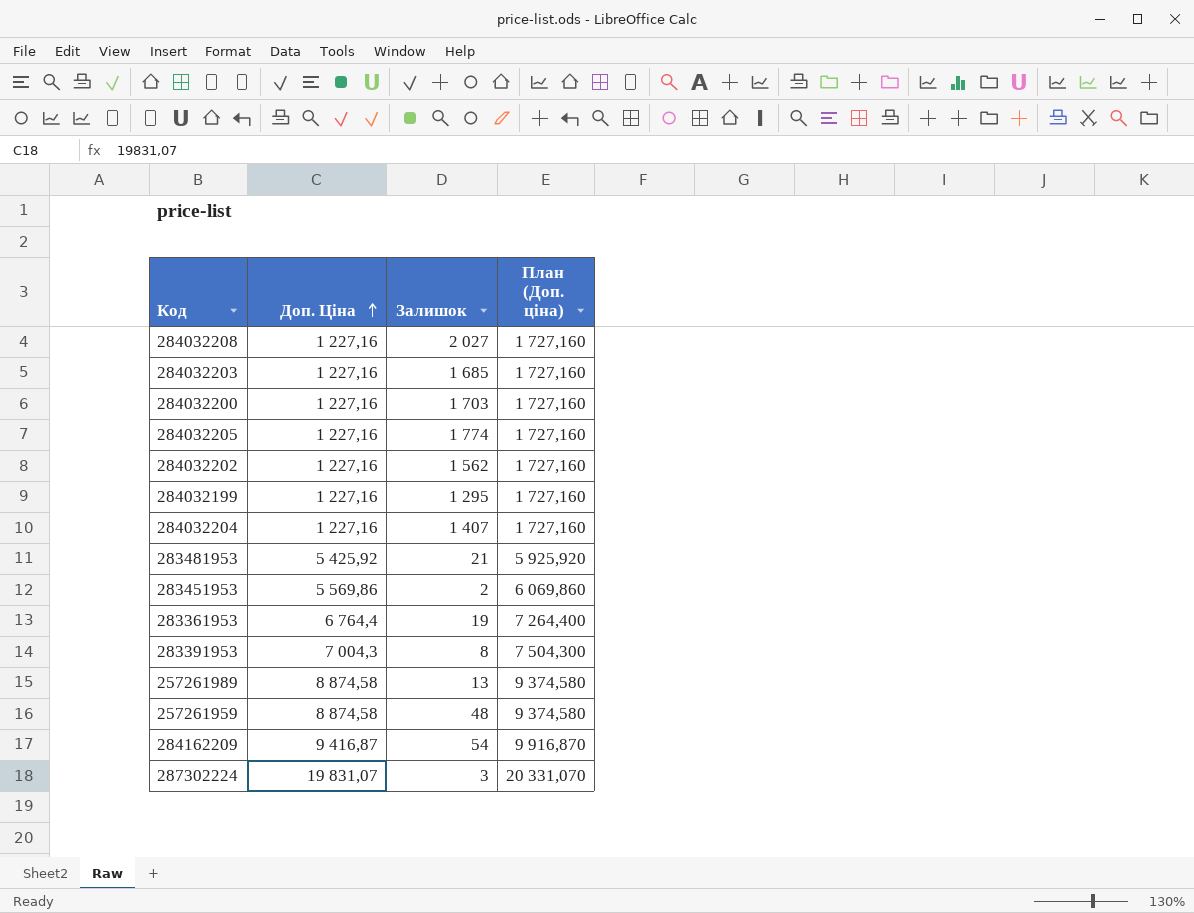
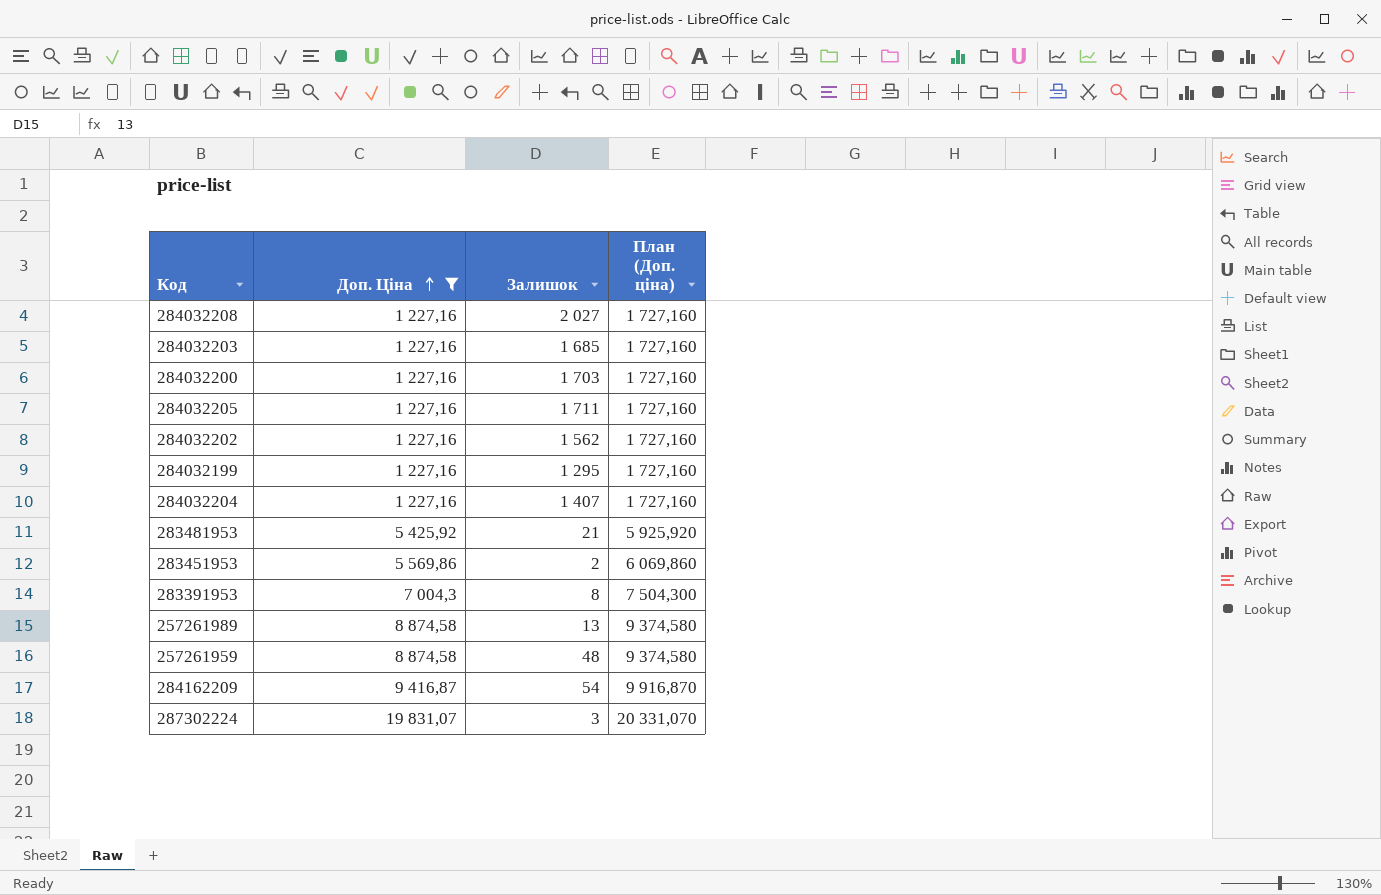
filter: none -> Доп. Ціна != 6 764,4
284032205 | Залишок: 1 774 -> 1 711

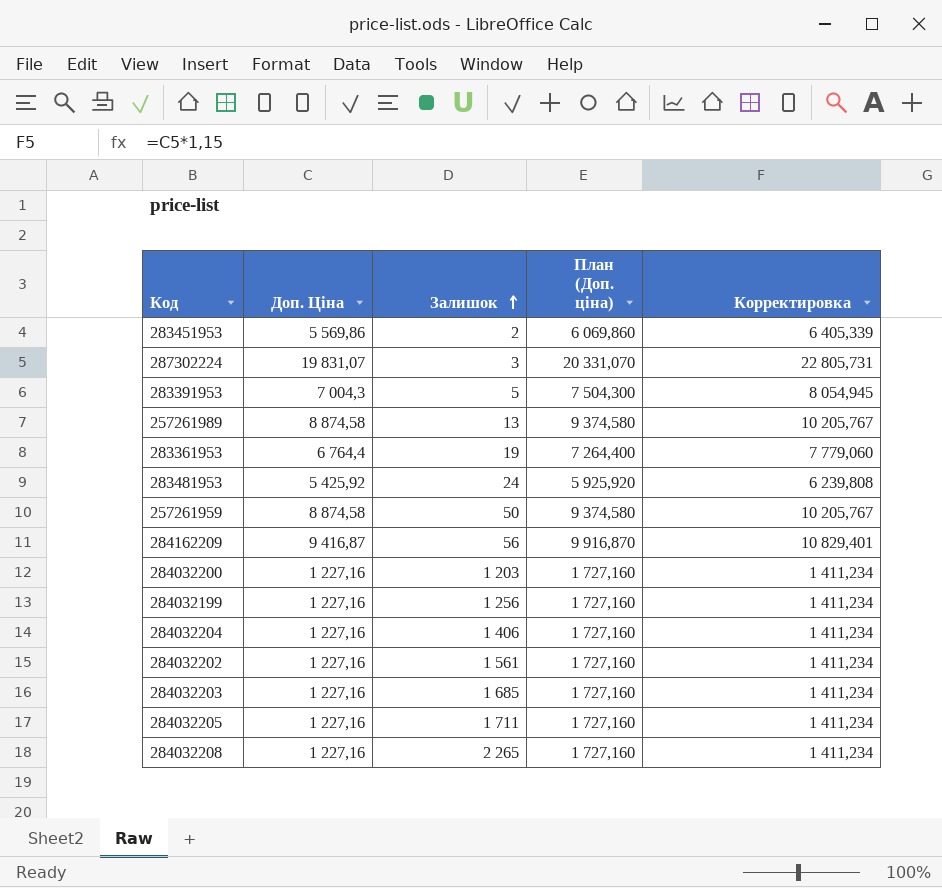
filter: Доп. Ціна != 6 764,4 -> none
row order: Доп. Ціна ascending -> Залишок ascending
column Корректировка | formula: none -> [Доп. Ціна] * 1,15
283391953 | Залишок: 8 -> 5
283481953 | Залишок: 21 -> 24
257261959 | Залишок: 48 -> 50
284162209 | Залишок: 54 -> 56
284032200 | Залишок: 1 703 -> 1 203
284032199 | Залишок: 1 295 -> 1 256
284032204 | Залишок: 1 407 -> 1 406
284032202 | Залишок: 1 562 -> 1 561
284032208 | Залишок: 2 027 -> 2 265

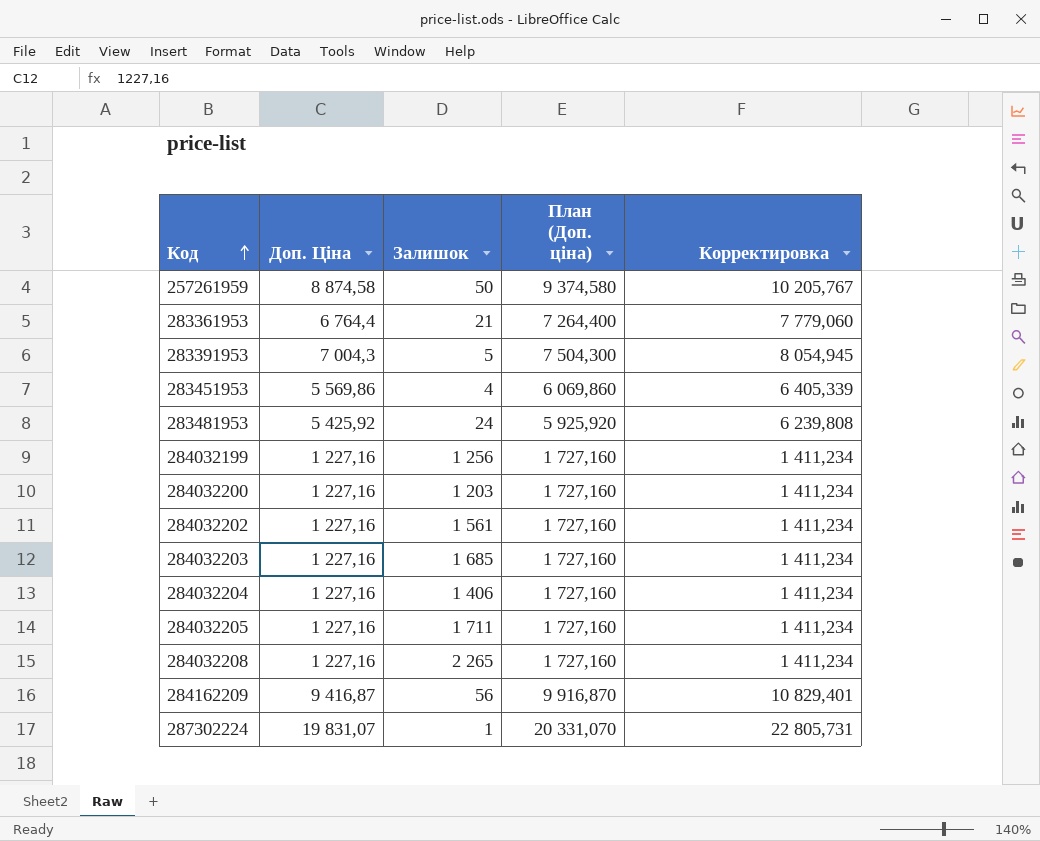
row order: Залишок ascending -> Код ascending
row 257261989: 8 874,58 | 13 | 9 374,580 | 10 205,767 -> none
283361953 | Залишок: 19 -> 21
283451953 | Залишок: 2 -> 4
287302224 | Залишок: 3 -> 1

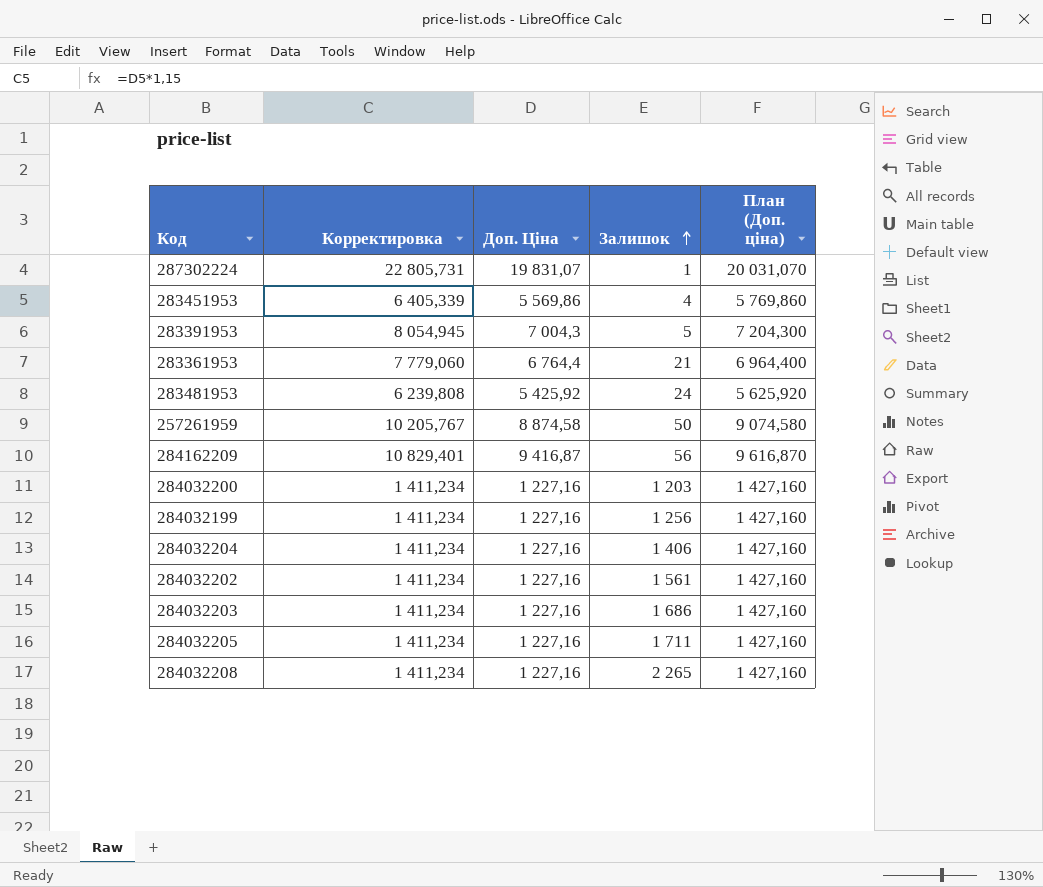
row order: Код ascending -> Залишок ascending
column Корректировка | position: 5 -> 2
column План (Доп. ціна) | formula: [Доп. Ціна] + 500 -> [Доп. Ціна] + 200
284032203 | Залишок: 1 685 -> 1 686

